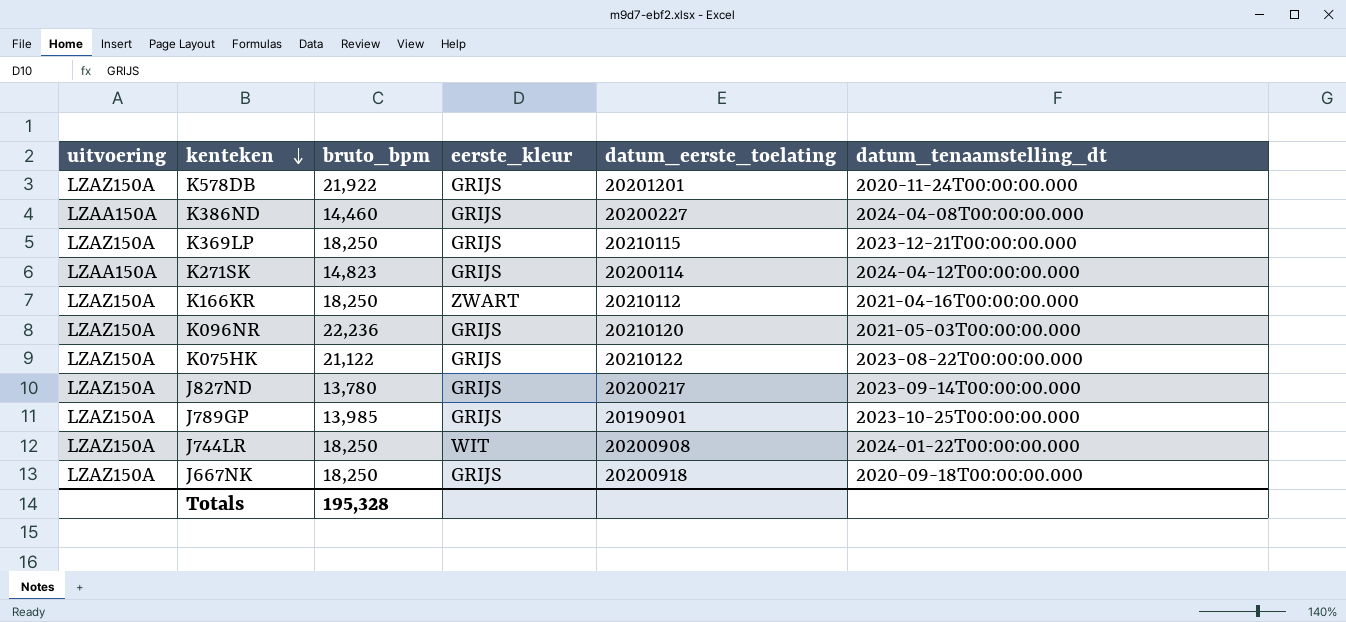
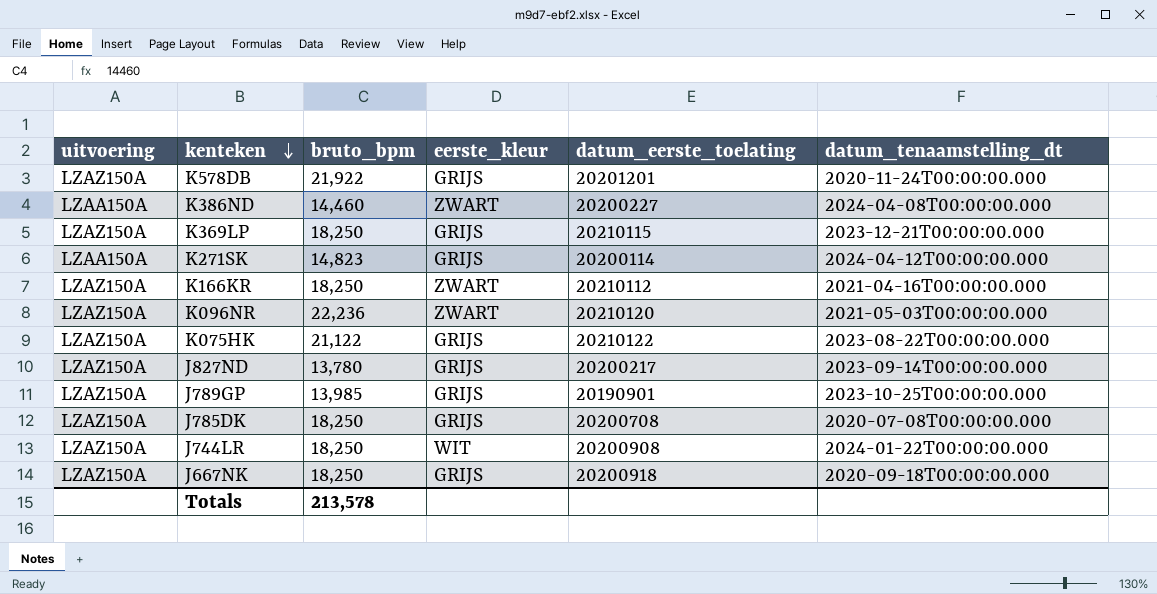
K386ND | eerste_kleur: GRIJS -> ZWART
K096NR | eerste_kleur: GRIJS -> ZWART
row J785DK: none -> LZAZ150A | 18,250 | GRIJS | 20200708 | 2020-07-08T00:00:00.000
Totals | bruto_bpm: 195,328 -> 213,578

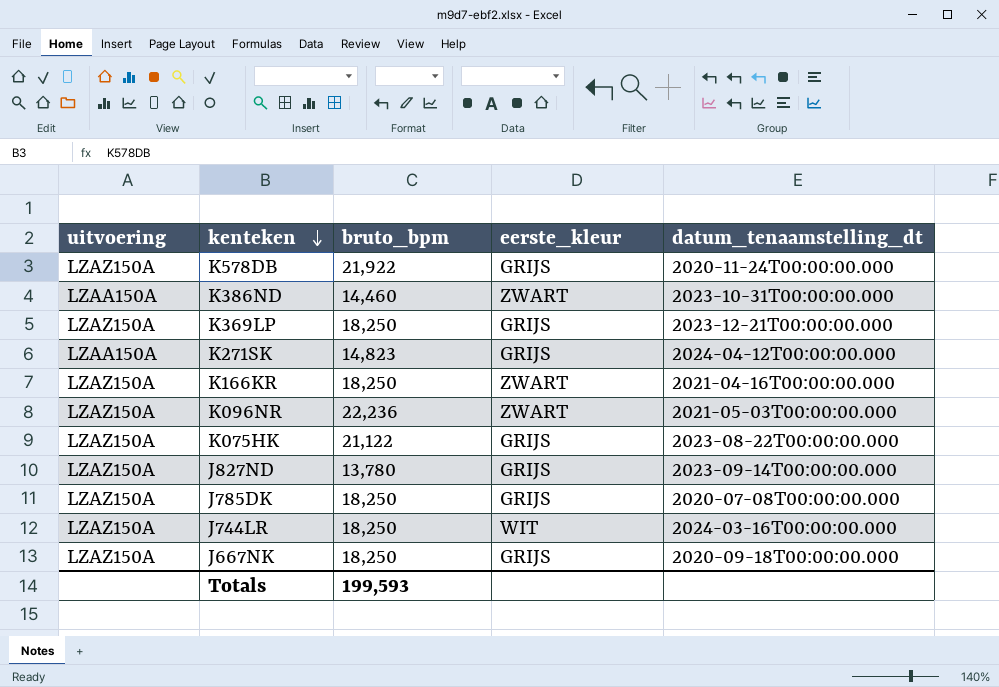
column datum_eerste_toelating | position: 5 -> none
row J789GP: LZAZ150A | 13,985 | GRIJS | 20190901 | 2023-10-25T00:00:00.000 -> none
K386ND | datum_tenaamstelling_dt: 2024-04-08T00:00:00.000 -> 2023-10-31T00:00:00.000
J744LR | datum_tenaamstelling_dt: 2024-01-22T00:00:00.000 -> 2024-03-16T00:00:00.000
Totals | bruto_bpm: 213,578 -> 199,593

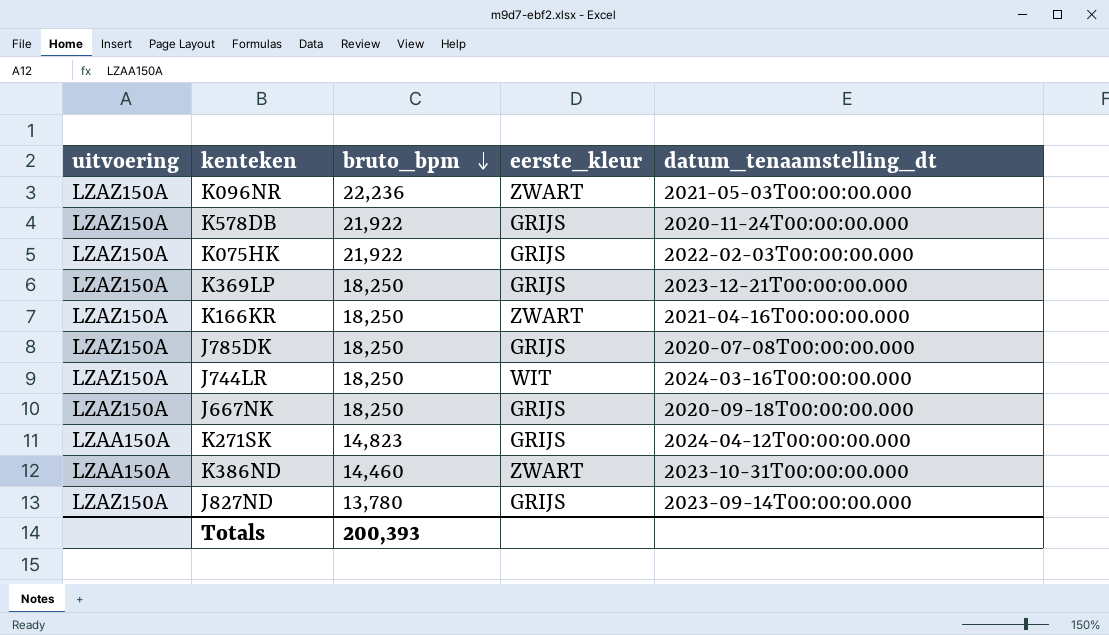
row order: kenteken descending -> bruto_bpm descending
K075HK | bruto_bpm: 21,122 -> 21,922
K075HK | datum_tenaamstelling_dt: 2023-08-22T00:00:00.000 -> 2022-02-03T00:00:00.000
Totals | bruto_bpm: 199,593 -> 200,393

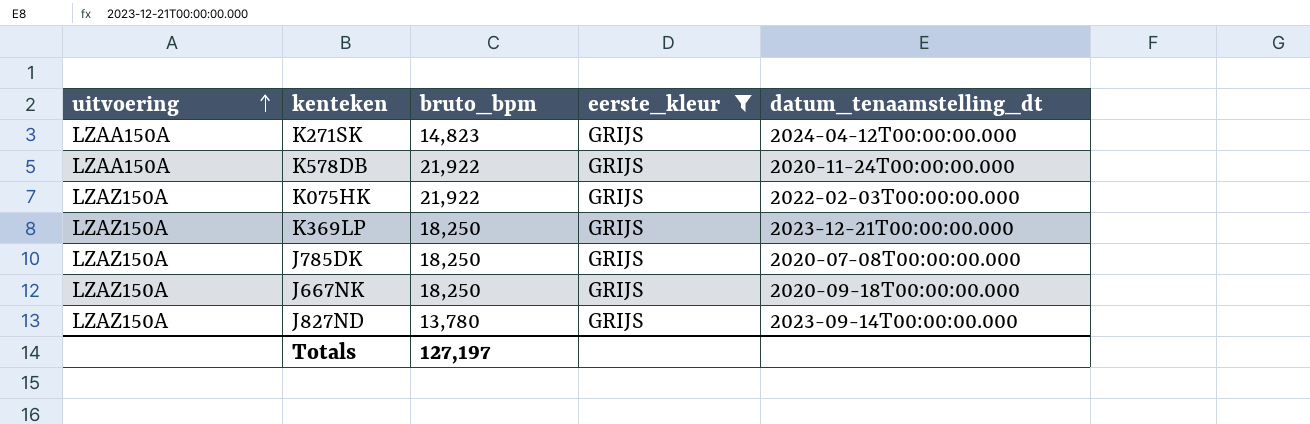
filter: none -> eerste_kleur = GRIJS
row order: bruto_bpm descending -> uitvoering ascending
K578DB | uitvoering: LZAZ150A -> LZAA150A
Totals | bruto_bpm: 200,393 -> 127,197

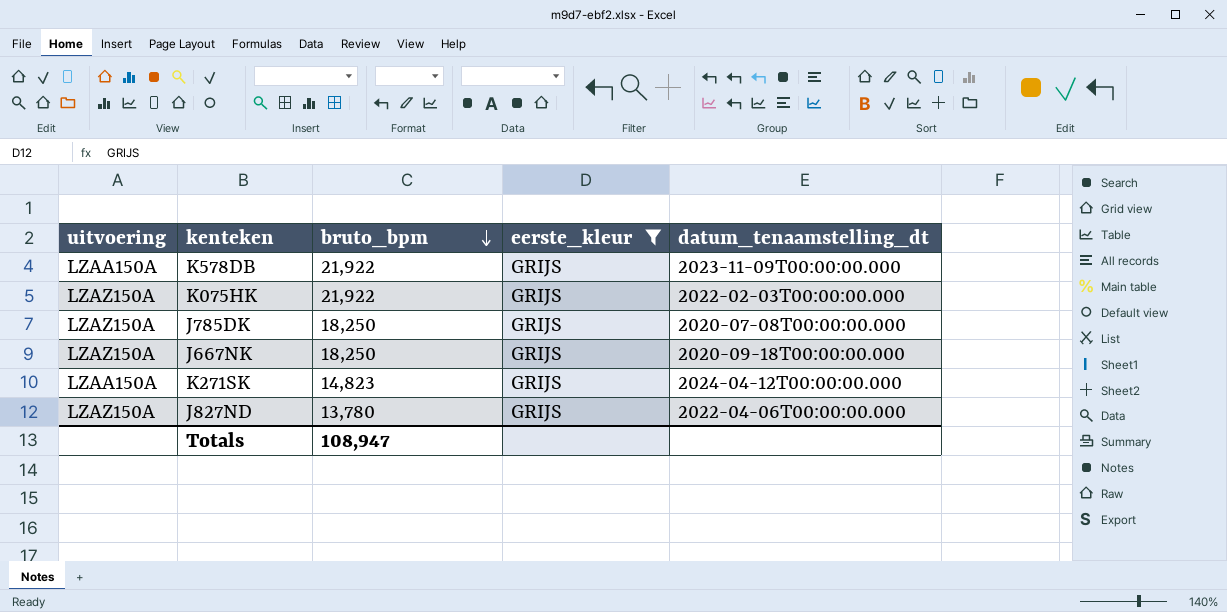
row order: uitvoering ascending -> bruto_bpm descending
row K369LP: LZAZ150A | 18,250 | GRIJS | 2023-12-21T00:00:00.000 -> none
K578DB | datum_tenaamstelling_dt: 2020-11-24T00:00:00.000 -> 2023-11-09T00:00:00.000
J827ND | datum_tenaamstelling_dt: 2023-09-14T00:00:00.000 -> 2022-04-06T00:00:00.000
Totals | bruto_bpm: 127,197 -> 108,947

